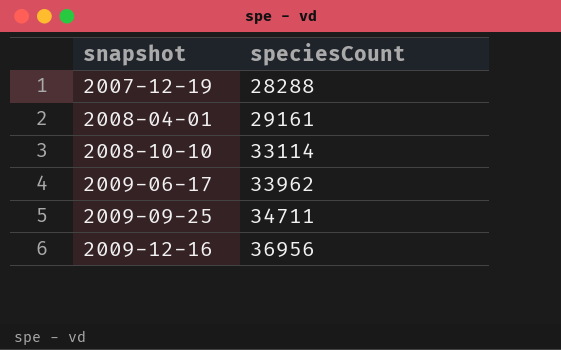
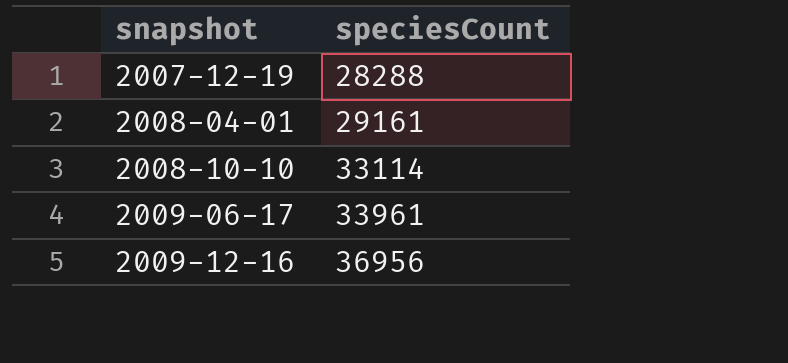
row 2009-09-25: 34711 -> none
2009-06-17 | speciesCount: 33962 -> 33961

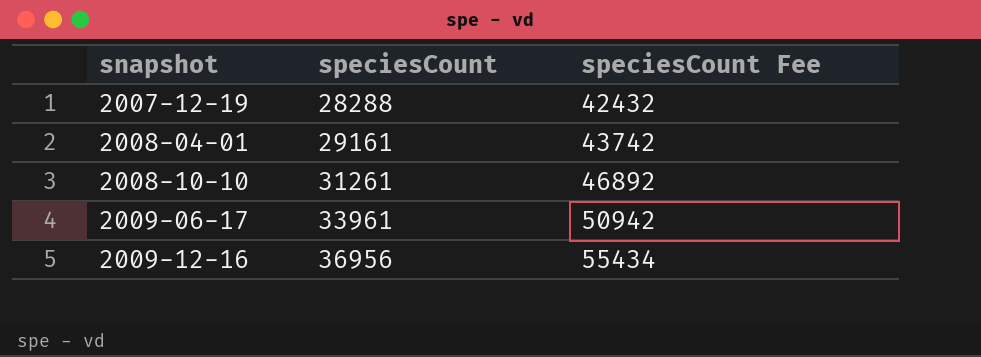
column speciesCount Fee | formula: none -> [speciesCount] * 1.5
2008-10-10 | speciesCount: 33114 -> 31261

